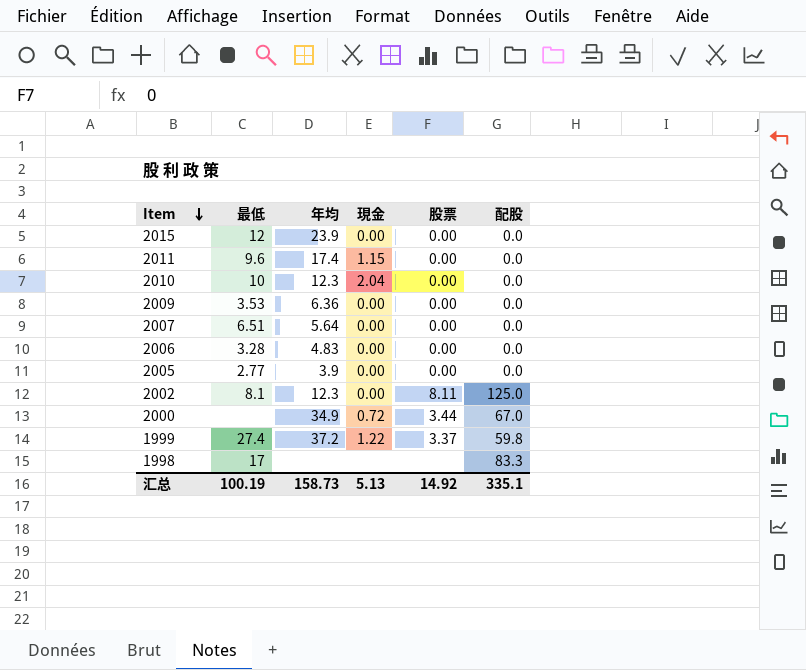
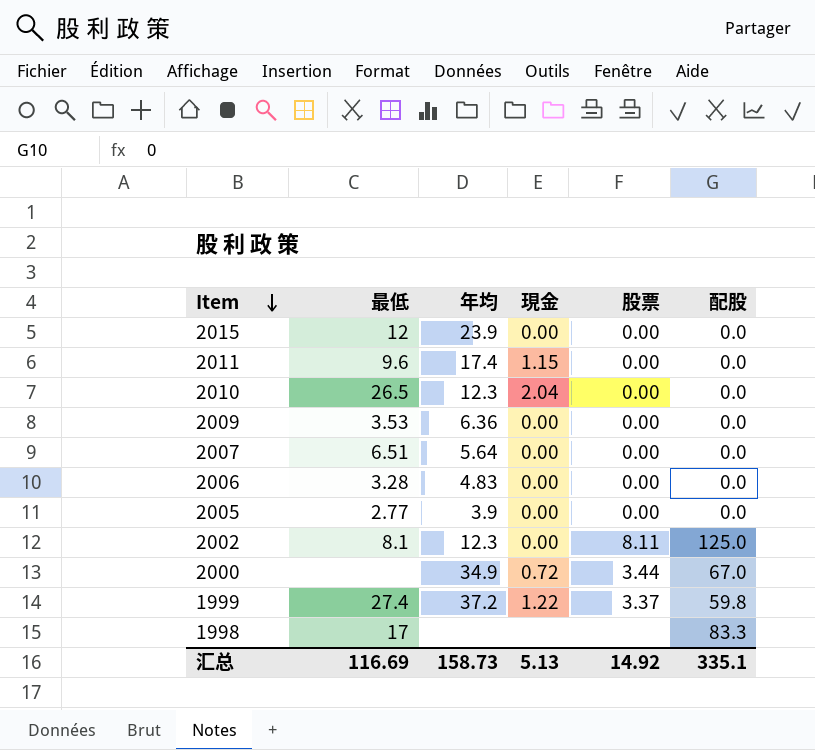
2010 | 最低: 10 -> 26.5
汇总 | 最低: 100.19 -> 116.69

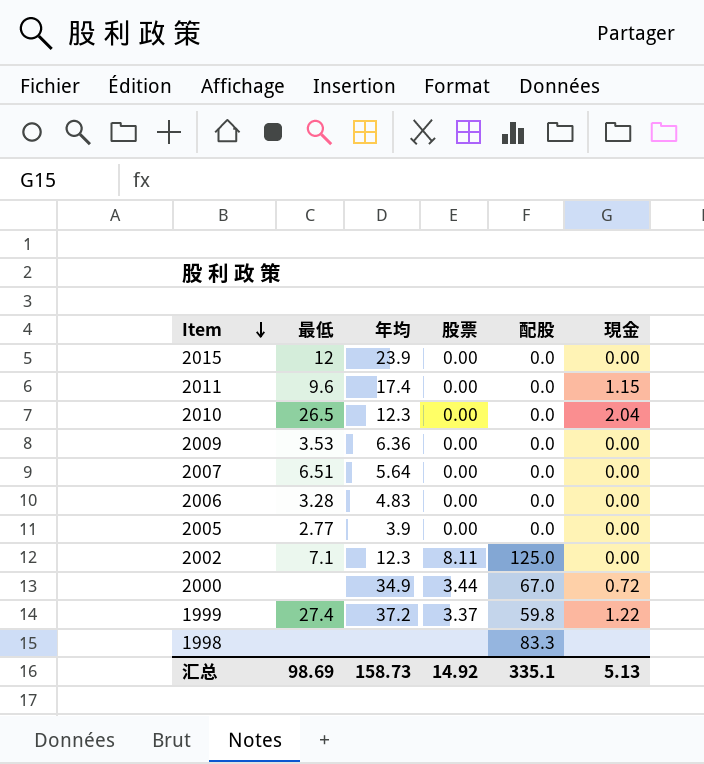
column 現金 | position: 4 -> 6
2002 | 最低: 8.1 -> 7.1
1998 | 最低: 17 -> none
汇总 | 最低: 116.69 -> 98.69

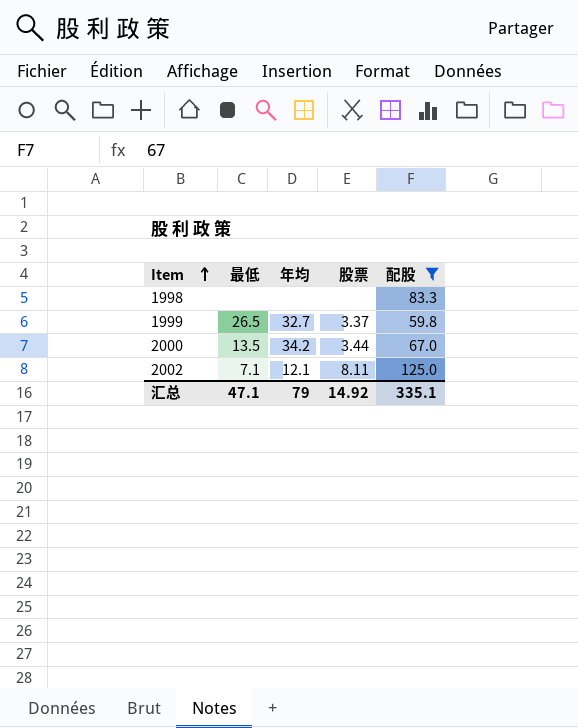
filter: none -> 配股 != 0.0
row order: Item descending -> Item ascending
column 現金 | position: 6 -> none
1999 | 最低: 27.4 -> 26.5
1999 | 年均: 37.2 -> 32.7
2000 | 最低: none -> 13.5
2000 | 年均: 34.9 -> 34.2
2002 | 年均: 12.3 -> 12.1
汇总 | 最低: 98.69 -> 47.1
汇总 | 年均: 158.73 -> 79

